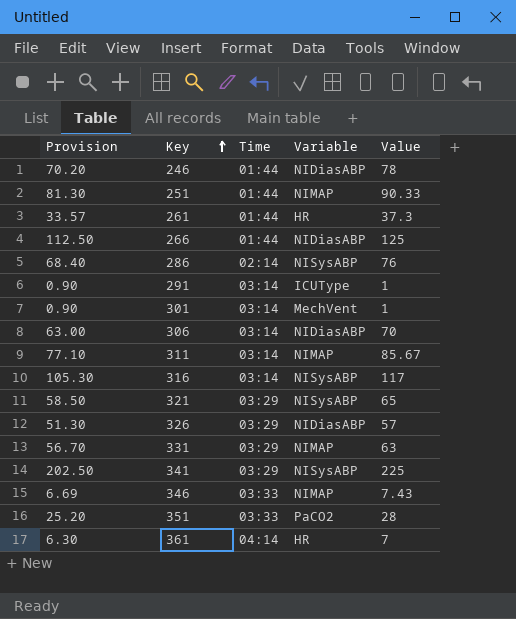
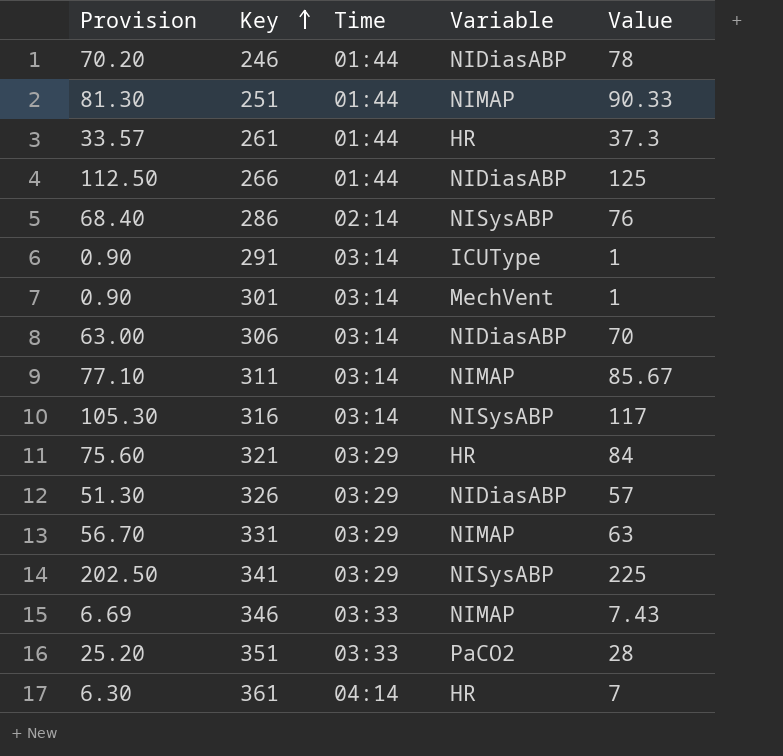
321 | Provision: 58.50 -> 75.60
321 | Variable: NISysABP -> HR
321 | Value: 65 -> 84

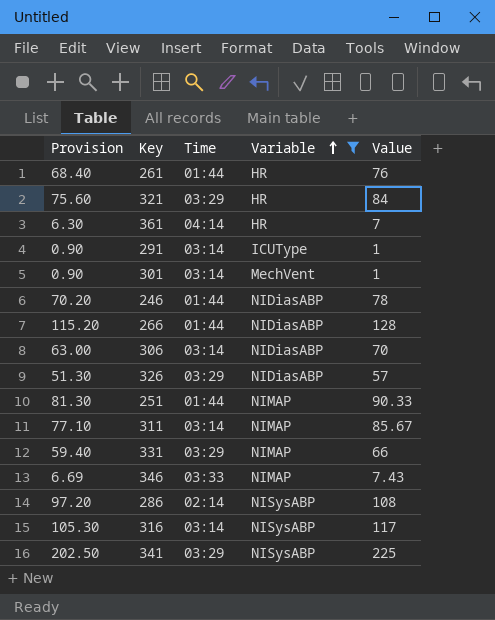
filter: none -> Variable != PaCO2
row order: Key ascending -> Variable ascending
261 | Provision: 33.57 -> 68.40
261 | Value: 37.3 -> 76
266 | Provision: 112.50 -> 115.20
266 | Value: 125 -> 128
331 | Provision: 56.70 -> 59.40
331 | Value: 63 -> 66
286 | Provision: 68.40 -> 97.20
286 | Value: 76 -> 108

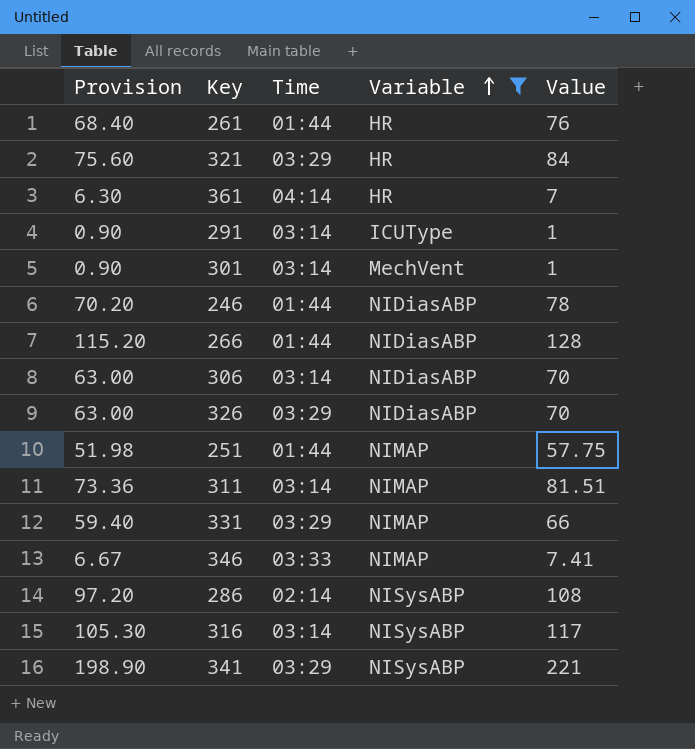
326 | Provision: 51.30 -> 63.00
326 | Value: 57 -> 70
251 | Provision: 81.30 -> 51.98
251 | Value: 90.33 -> 57.75
311 | Provision: 77.10 -> 73.36
311 | Value: 85.67 -> 81.51
346 | Provision: 6.69 -> 6.67
346 | Value: 7.43 -> 7.41
341 | Provision: 202.50 -> 198.90
341 | Value: 225 -> 221

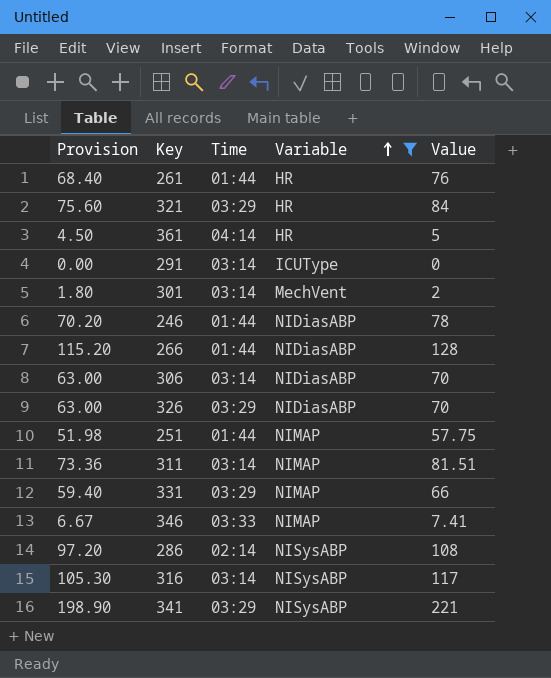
361 | Provision: 6.30 -> 4.50
361 | Value: 7 -> 5
291 | Provision: 0.90 -> 0.00
291 | Value: 1 -> 0
301 | Provision: 0.90 -> 1.80
301 | Value: 1 -> 2

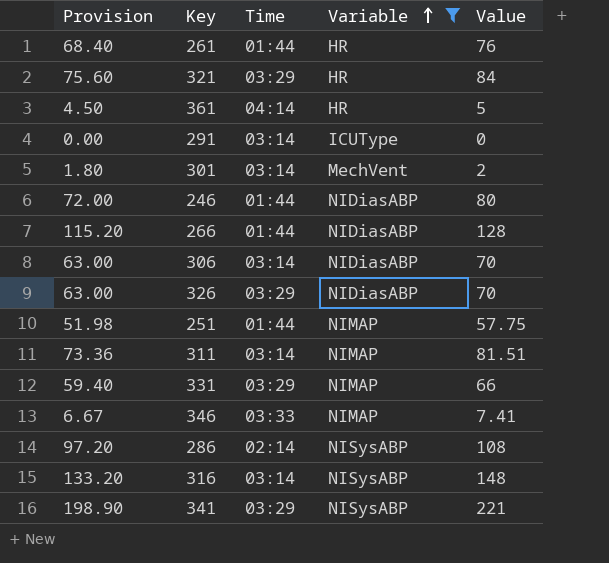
246 | Provision: 70.20 -> 72.00
246 | Value: 78 -> 80
316 | Provision: 105.30 -> 133.20
316 | Value: 117 -> 148

